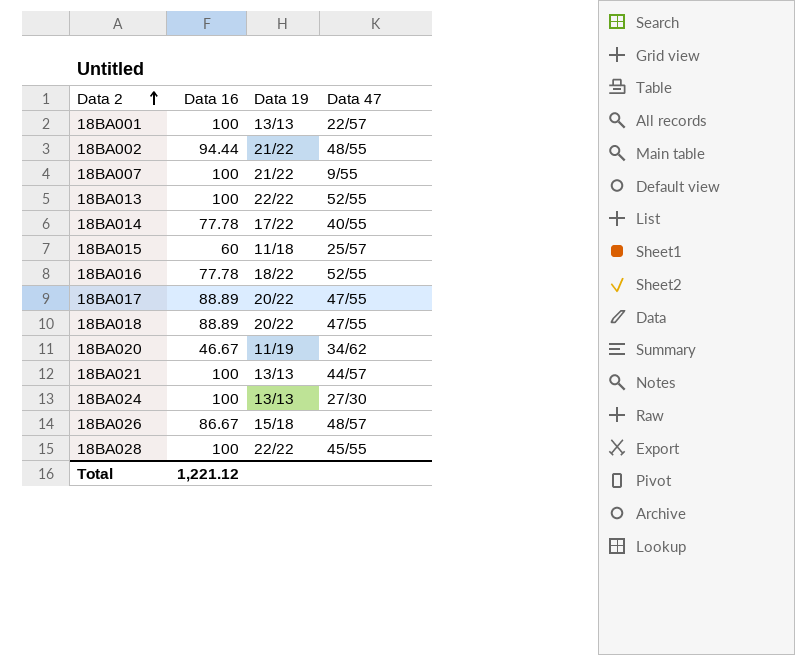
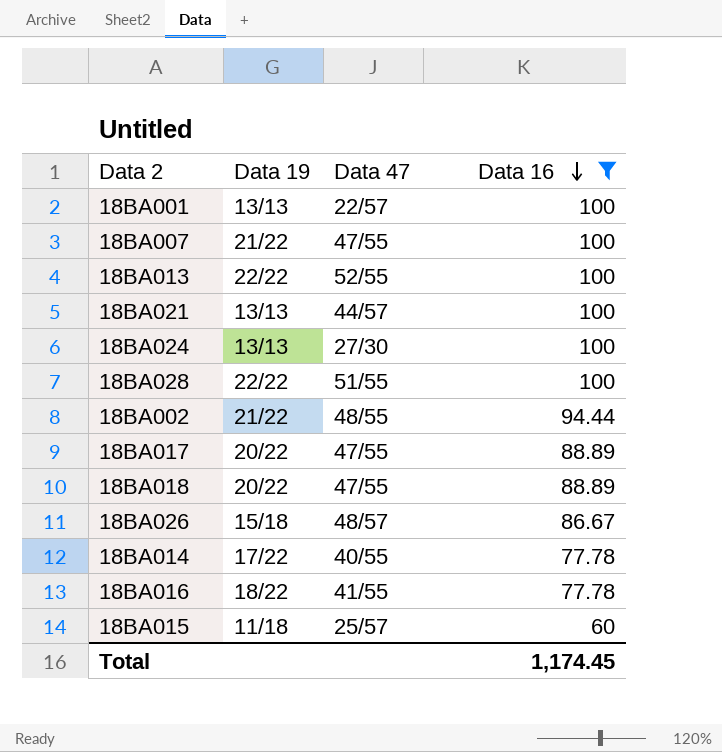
filter: none -> Data 16 != 46.67
row order: Data 2 ascending -> Data 16 descending
column Data 16 | position: 2 -> 4
18BA007 | Data 47: 9/55 -> 47/55
18BA028 | Data 47: 45/55 -> 51/55
18BA016 | Data 47: 52/55 -> 41/55
Total | Data 16: 1,221.12 -> 1,174.45

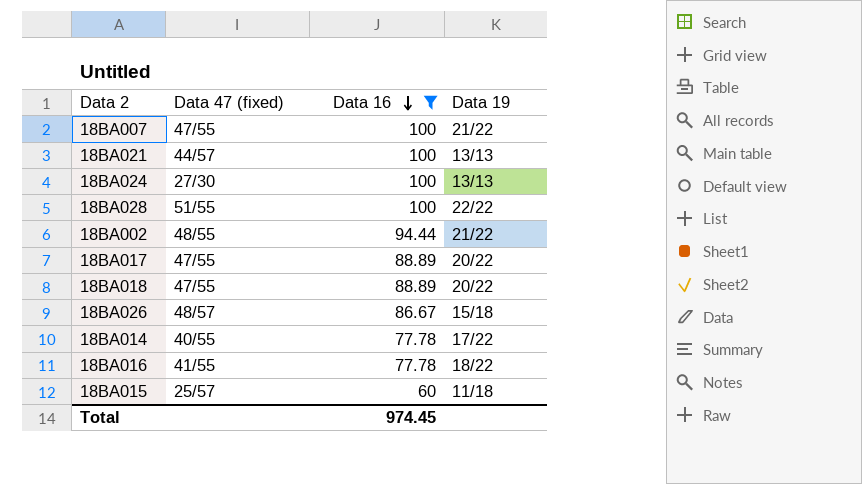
column name: Data 47 -> Data 47 (fixed)
column Data 19 | position: 2 -> 4
row 18BA001: 13/13 | 22/57 | 100 -> none
row 18BA013: 22/22 | 52/55 | 100 -> none
Total | Data 16: 1,174.45 -> 974.45

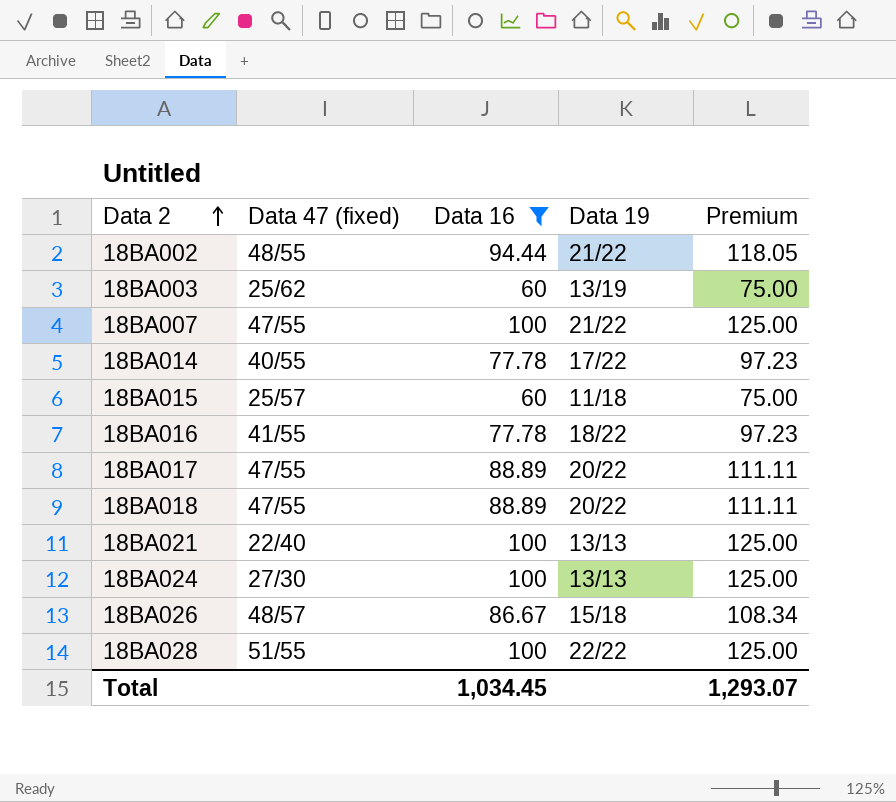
row order: Data 16 descending -> Data 2 ascending
column Premium | formula: none -> [Data 16] * 1.25
row 18BA003: none -> 25/62 | 60 | 13/19 | 75.00
18BA021 | Data 47 (fixed): 44/57 -> 22/40
Total | Data 16: 974.45 -> 1,034.45

